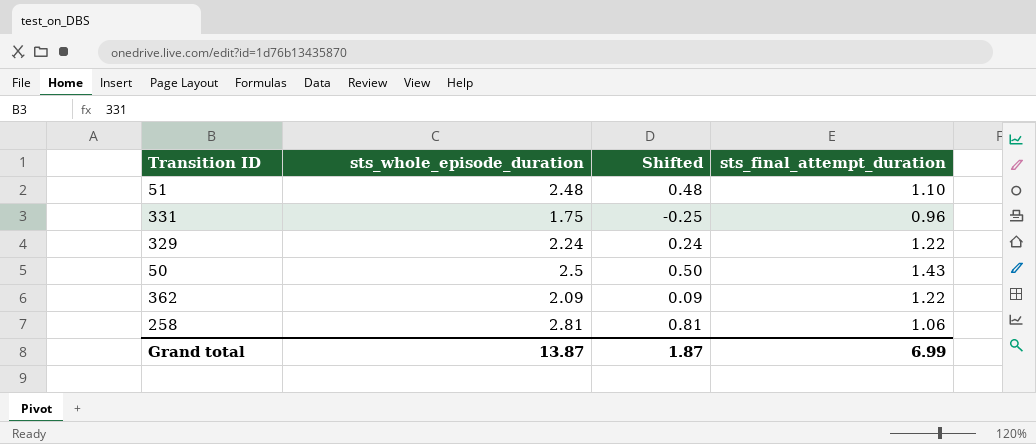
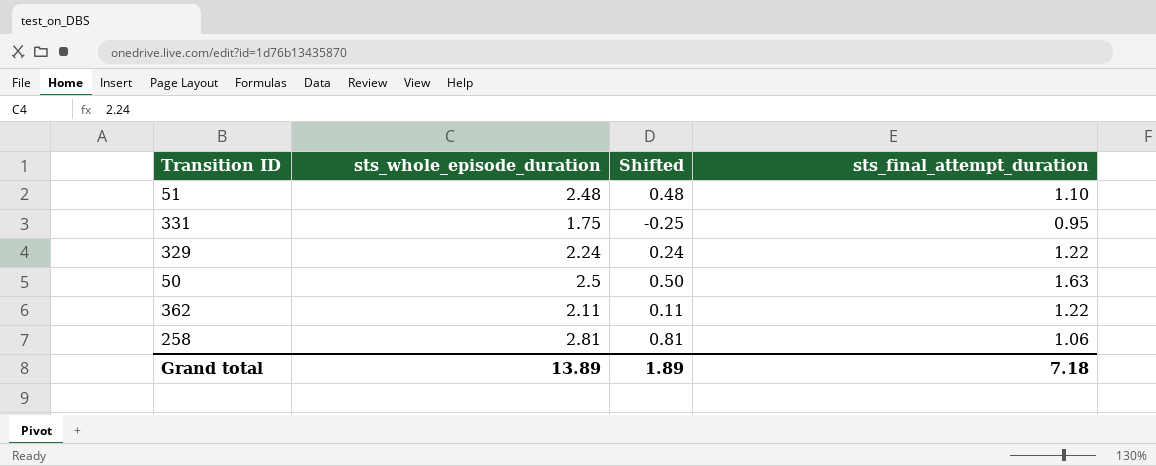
331 | sts_final_attempt_duration: 0.96 -> 0.95
50 | sts_final_attempt_duration: 1.43 -> 1.63
362 | sts_whole_episode_duration: 2.09 -> 2.11
362 | Shifted: 0.09 -> 0.11
Grand total | sts_whole_episode_duration: 13.87 -> 13.89
Grand total | Shifted: 1.87 -> 1.89
Grand total | sts_final_attempt_duration: 6.99 -> 7.18

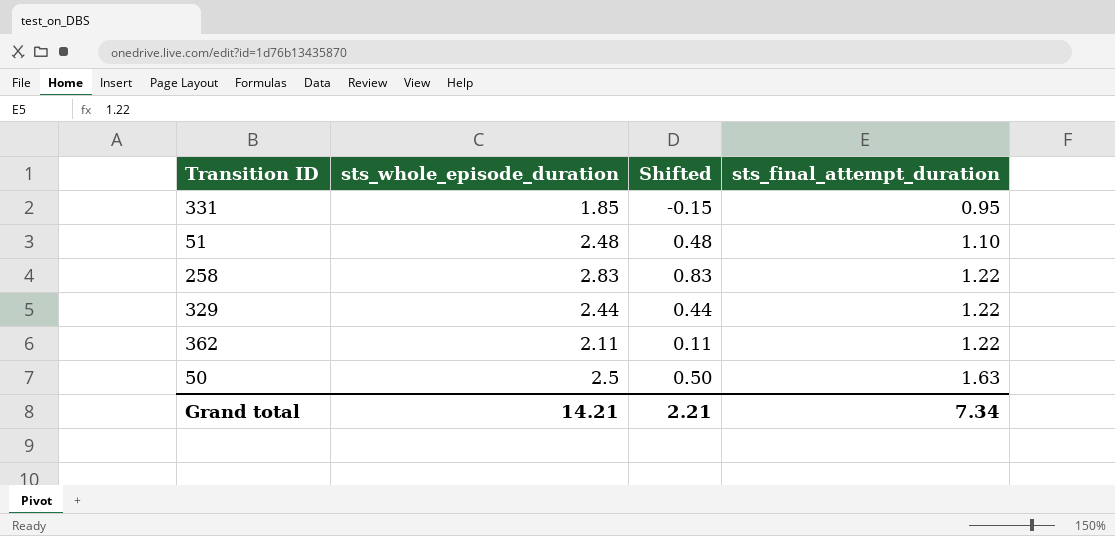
row order: none -> sts_final_attempt_duration ascending
331 | sts_whole_episode_duration: 1.75 -> 1.85
331 | Shifted: -0.25 -> -0.15
258 | sts_whole_episode_duration: 2.81 -> 2.83
258 | Shifted: 0.81 -> 0.83
258 | sts_final_attempt_duration: 1.06 -> 1.22
329 | sts_whole_episode_duration: 2.24 -> 2.44
329 | Shifted: 0.24 -> 0.44
Grand total | sts_whole_episode_duration: 13.89 -> 14.21
Grand total | Shifted: 1.89 -> 2.21
Grand total | sts_final_attempt_duration: 7.18 -> 7.34

